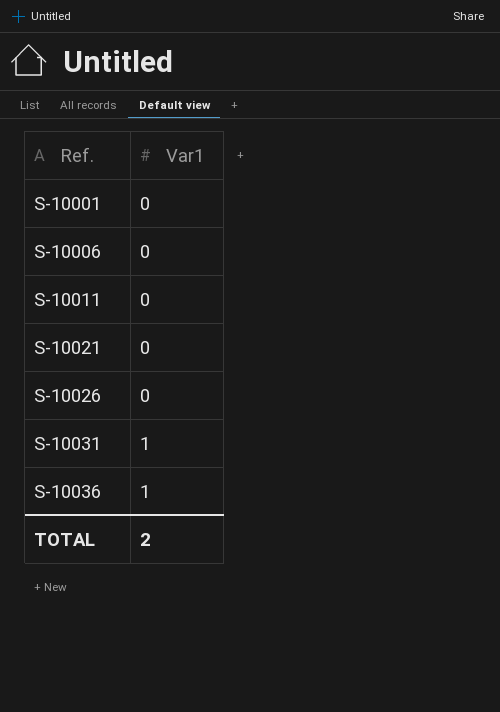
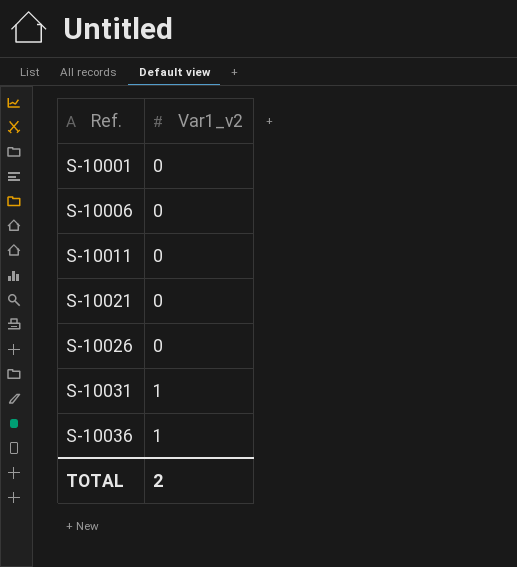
column name: Var1 -> Var1_v2

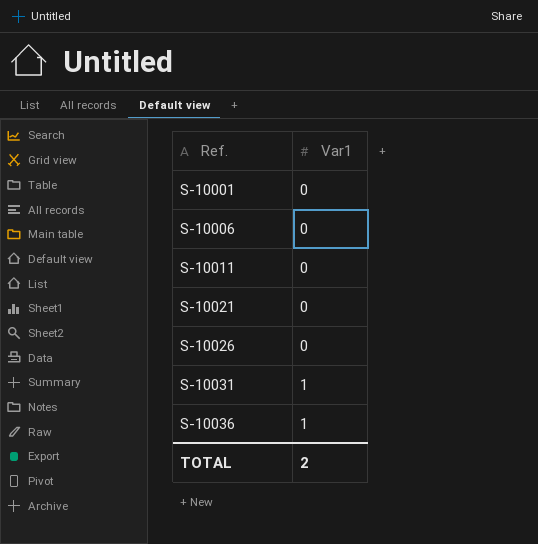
column name: Var1_v2 -> Var1

